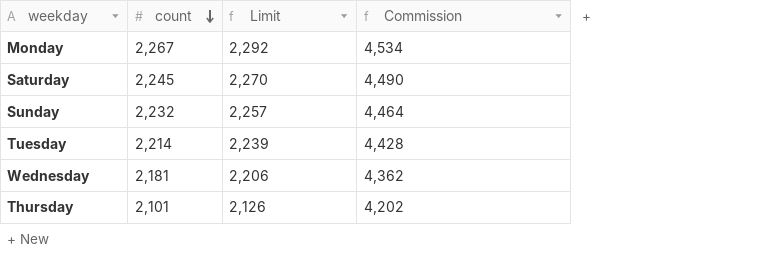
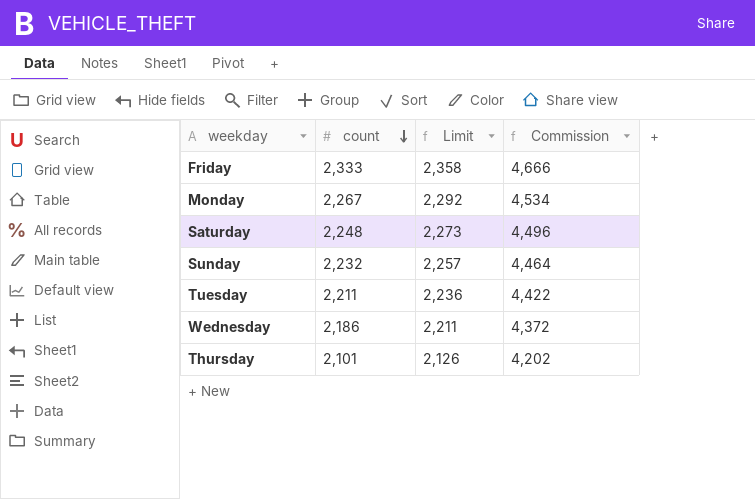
row Friday: none -> 2,333 | 2,358 | 4,666
Saturday | count: 2,245 -> 2,248
Saturday | Limit: 2,270 -> 2,273
Saturday | Commission: 4,490 -> 4,496
Tuesday | count: 2,214 -> 2,211
Tuesday | Limit: 2,239 -> 2,236
Tuesday | Commission: 4,428 -> 4,422
Wednesday | count: 2,181 -> 2,186
Wednesday | Limit: 2,206 -> 2,211
Wednesday | Commission: 4,362 -> 4,372

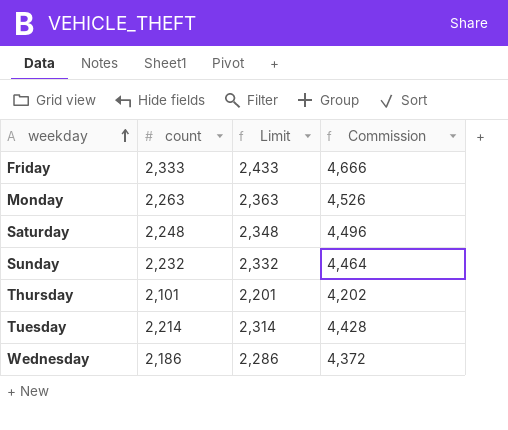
row order: count descending -> weekday ascending
column Limit | formula: [count] + 25 -> [count] + 100
Monday | count: 2,267 -> 2,263
Monday | Commission: 4,534 -> 4,526
Tuesday | count: 2,211 -> 2,214
Tuesday | Commission: 4,422 -> 4,428

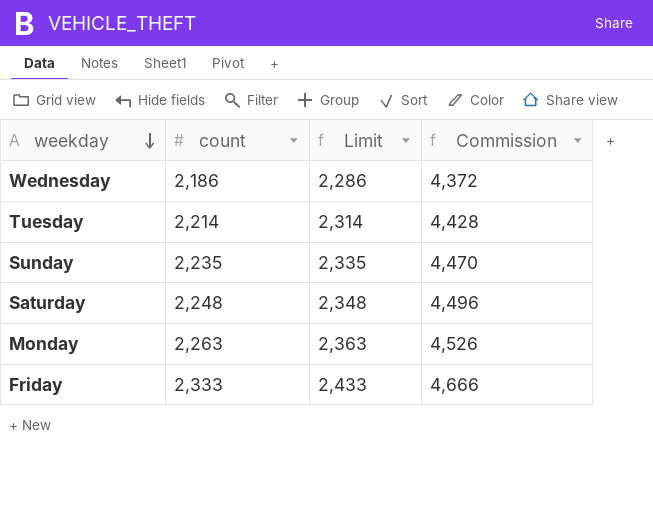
row order: weekday ascending -> weekday descending
row Thursday: 2,101 | 2,201 | 4,202 -> none
Sunday | count: 2,232 -> 2,235
Sunday | Limit: 2,332 -> 2,335
Sunday | Commission: 4,464 -> 4,470

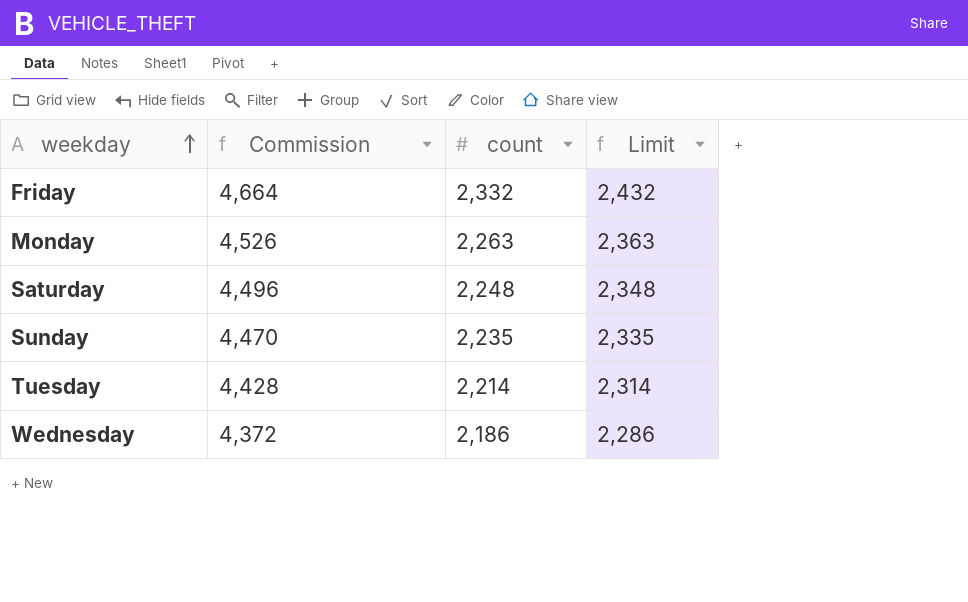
row order: weekday descending -> weekday ascending
column Commission | position: 4 -> 2
Friday | Commission: 4,666 -> 4,664
Friday | count: 2,333 -> 2,332
Friday | Limit: 2,433 -> 2,432

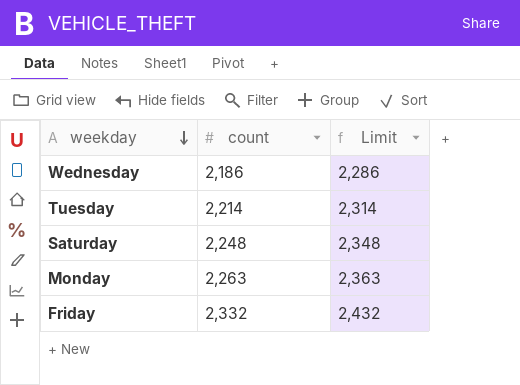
row order: weekday ascending -> weekday descending
column Commission | formula: [count] * 2 -> none
row Sunday: 4,470 | 2,235 | 2,335 -> none

